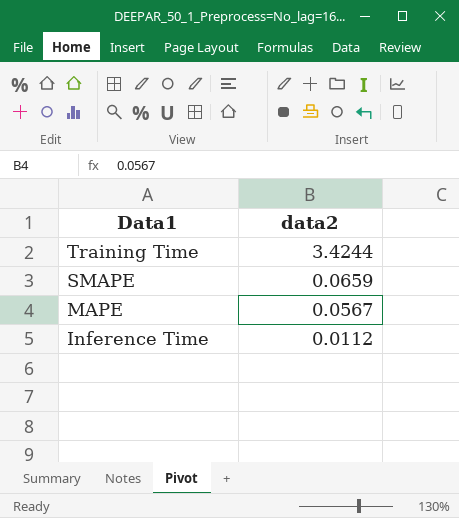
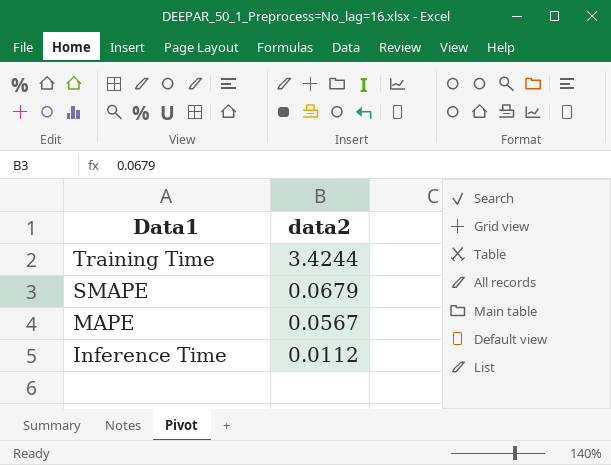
SMAPE | data2: 0.0659 -> 0.0679

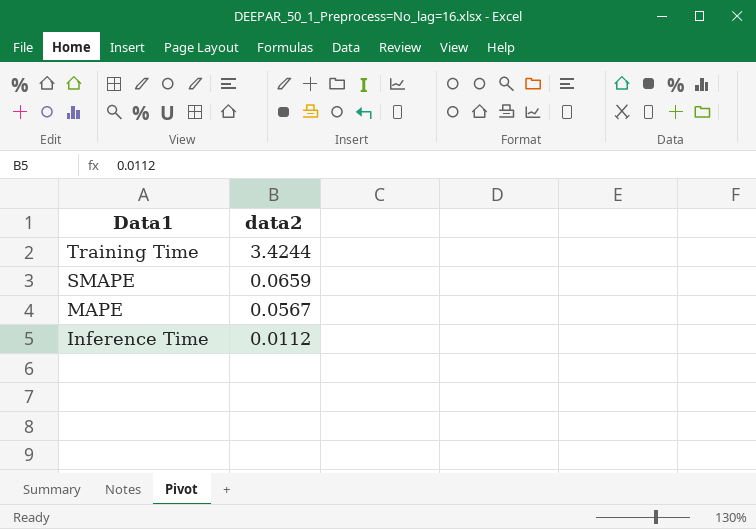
SMAPE | data2: 0.0679 -> 0.0659

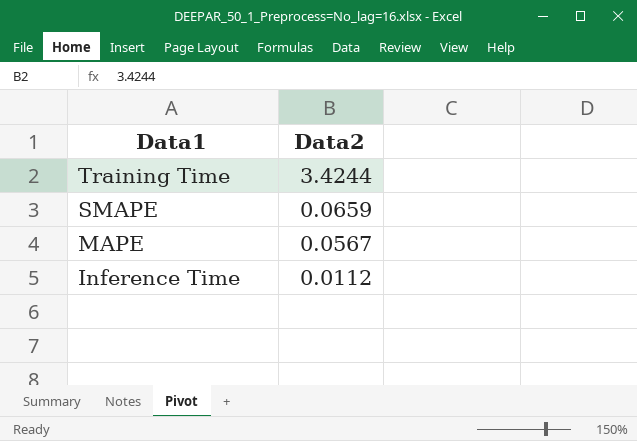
column name: data2 -> Data2

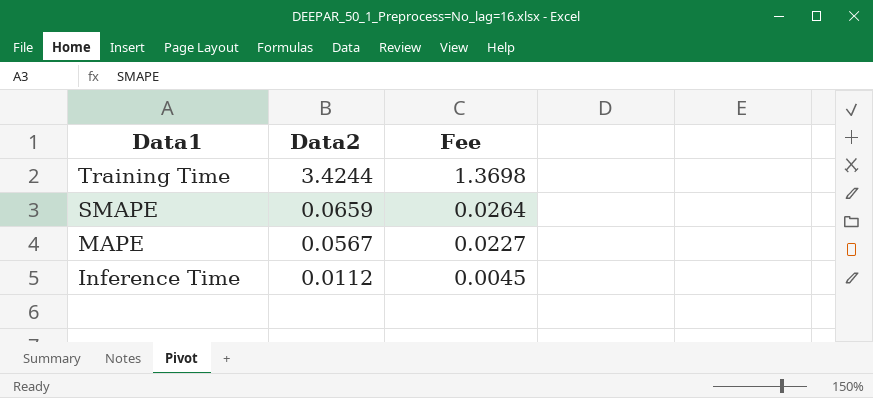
column Fee | formula: none -> [Data2] * 0.4

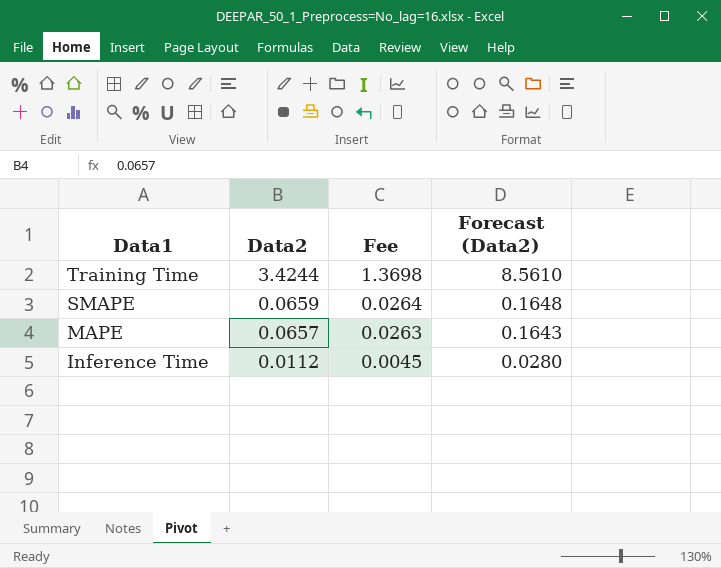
column Forecast (Data2) | formula: none -> [Data2] * 2.5
MAPE | Data2: 0.0567 -> 0.0657
MAPE | Fee: 0.0227 -> 0.0263

